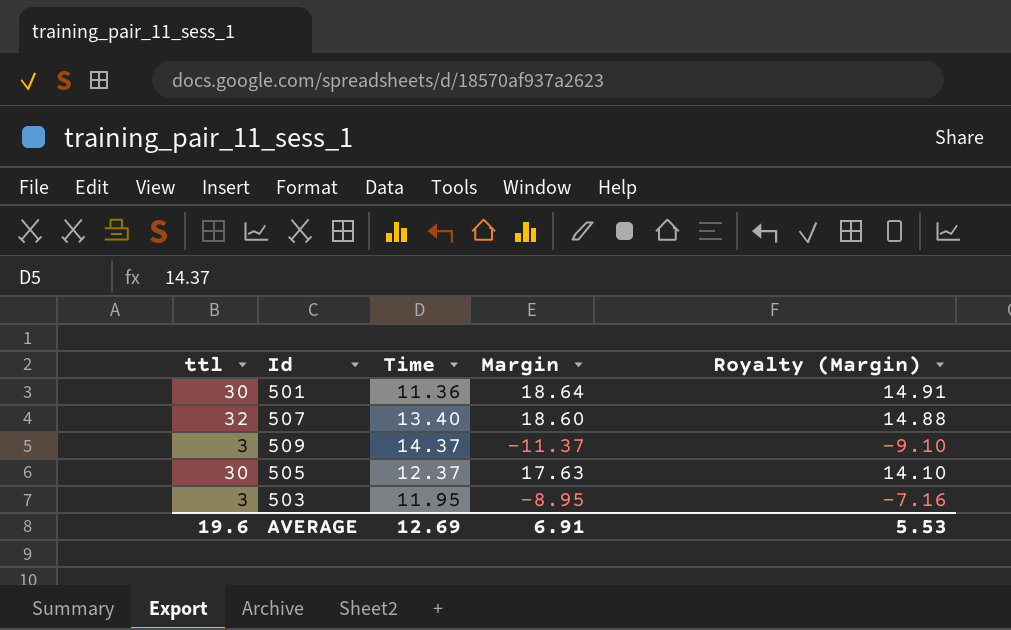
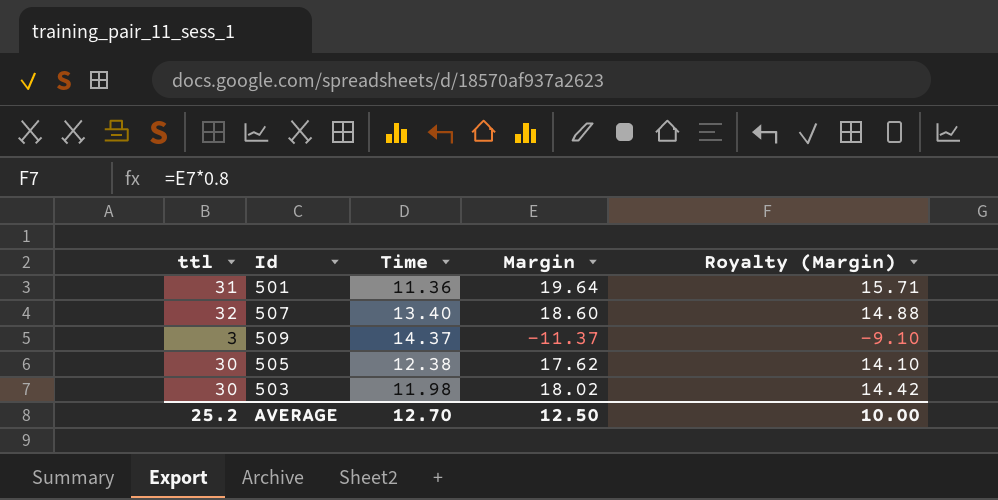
501 | ttl: 30 -> 31
501 | Margin: 18.64 -> 19.64
501 | Royalty (Margin): 14.91 -> 15.71
505 | Time: 12.37 -> 12.38
505 | Margin: 17.63 -> 17.62
503 | ttl: 3 -> 30
503 | Time: 11.95 -> 11.98
503 | Margin: -8.95 -> 18.02
503 | Royalty (Margin): -7.16 -> 14.42
AVERAGE | ttl: 19.6 -> 25.2
AVERAGE | Time: 12.69 -> 12.70
AVERAGE | Margin: 6.91 -> 12.50
AVERAGE | Royalty (Margin): 5.53 -> 10.00

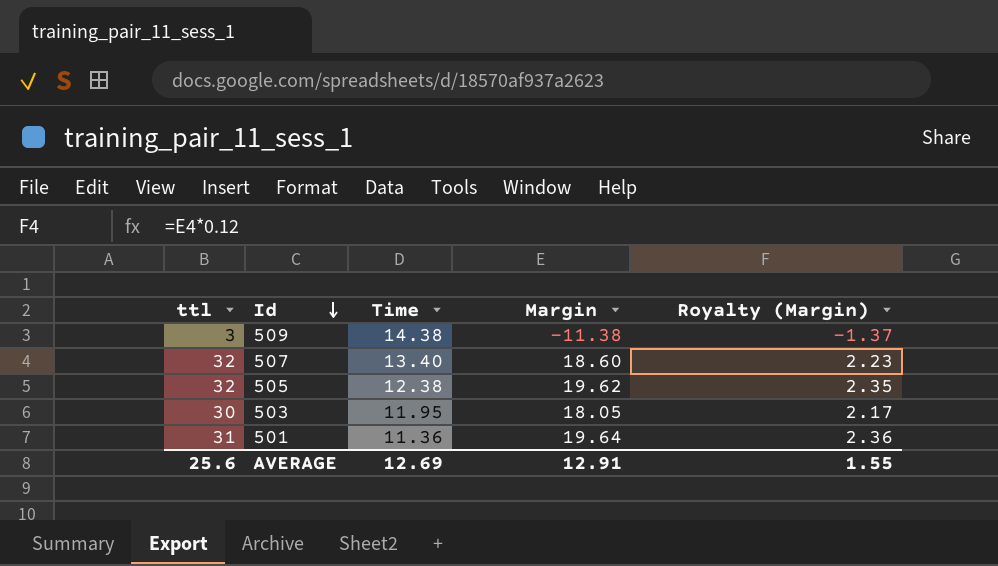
row order: none -> Id descending
column Royalty (Margin) | formula: [Margin] * 0.8 -> [Margin] * 0.12
509 | Time: 14.37 -> 14.38
509 | Margin: -11.37 -> -11.38
505 | ttl: 30 -> 32
505 | Margin: 17.62 -> 19.62
503 | Time: 11.98 -> 11.95
503 | Margin: 18.02 -> 18.05
AVERAGE | ttl: 25.2 -> 25.6
AVERAGE | Time: 12.70 -> 12.69
AVERAGE | Margin: 12.50 -> 12.91
AVERAGE | Royalty (Margin): 10.00 -> 1.55

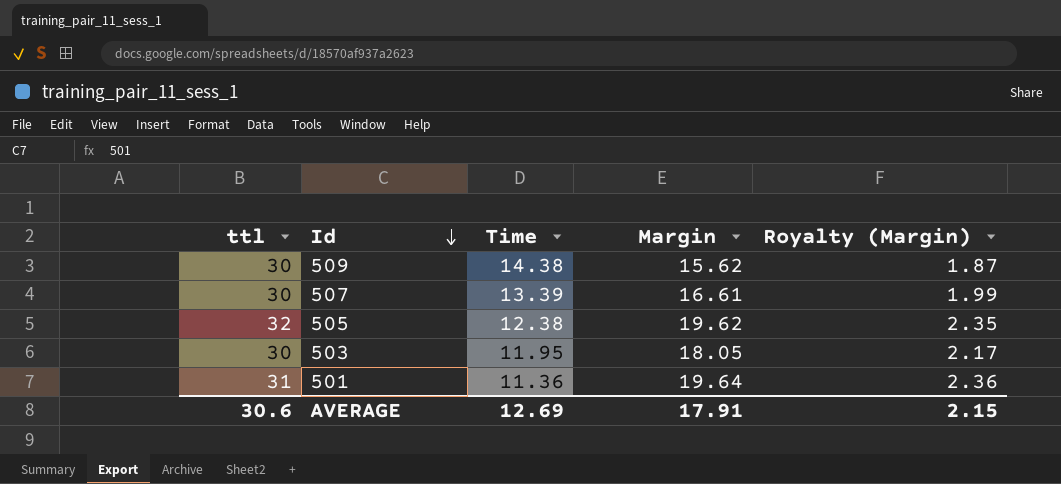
509 | ttl: 3 -> 30
509 | Margin: -11.38 -> 15.62
509 | Royalty (Margin): -1.37 -> 1.87
507 | ttl: 32 -> 30
507 | Time: 13.40 -> 13.39
507 | Margin: 18.60 -> 16.61
507 | Royalty (Margin): 2.23 -> 1.99
AVERAGE | ttl: 25.6 -> 30.6
AVERAGE | Margin: 12.91 -> 17.91
AVERAGE | Royalty (Margin): 1.55 -> 2.15

